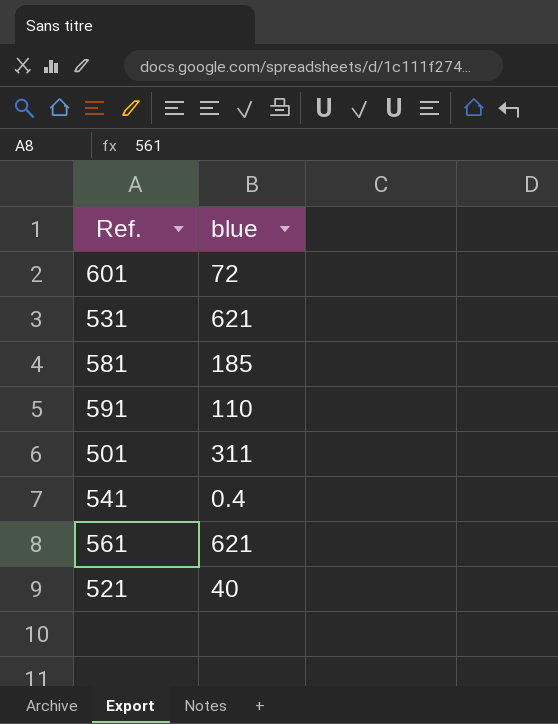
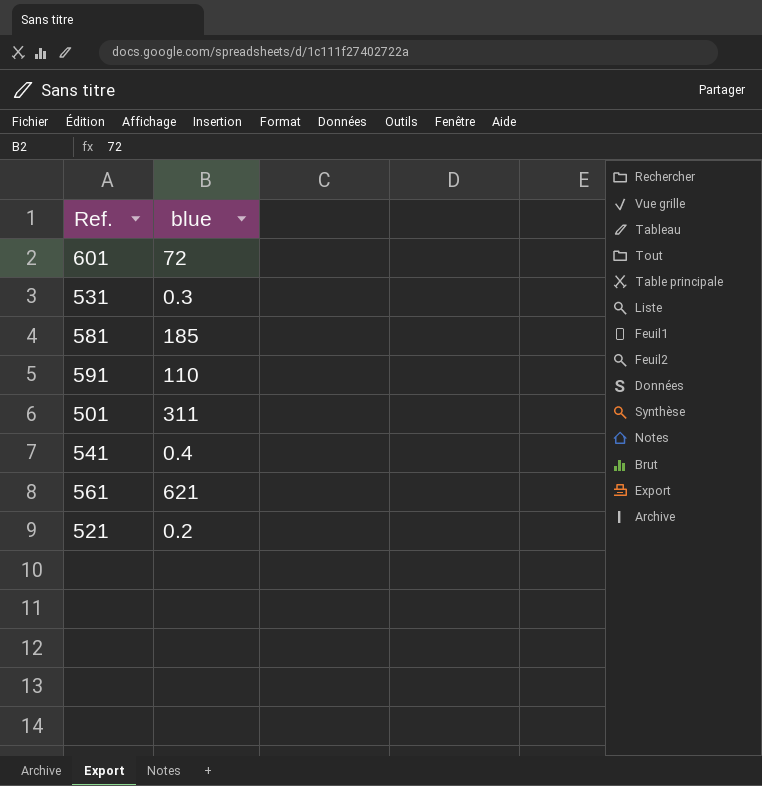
531 | blue: 621 -> 0.3
521 | blue: 40 -> 0.2

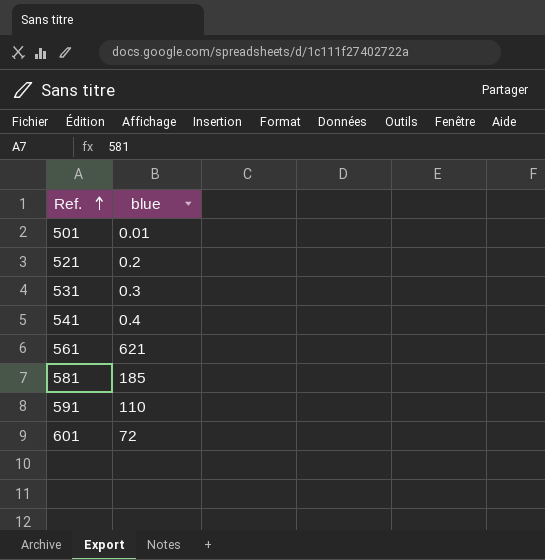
row order: none -> Ref. ascending
501 | blue: 311 -> 0.01

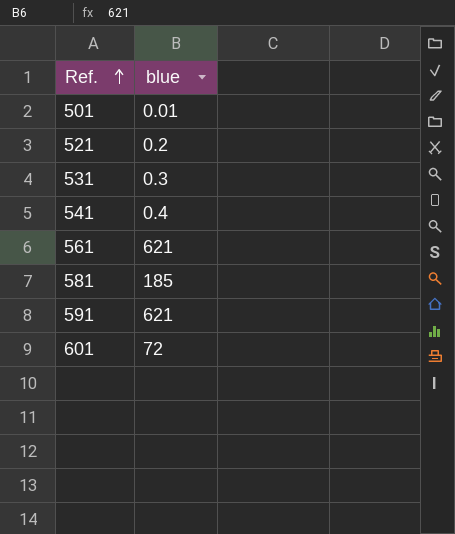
591 | blue: 110 -> 621

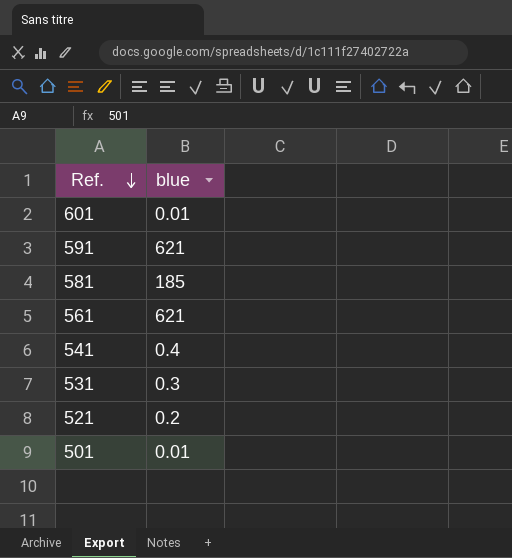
row order: Ref. ascending -> Ref. descending
601 | blue: 72 -> 0.01

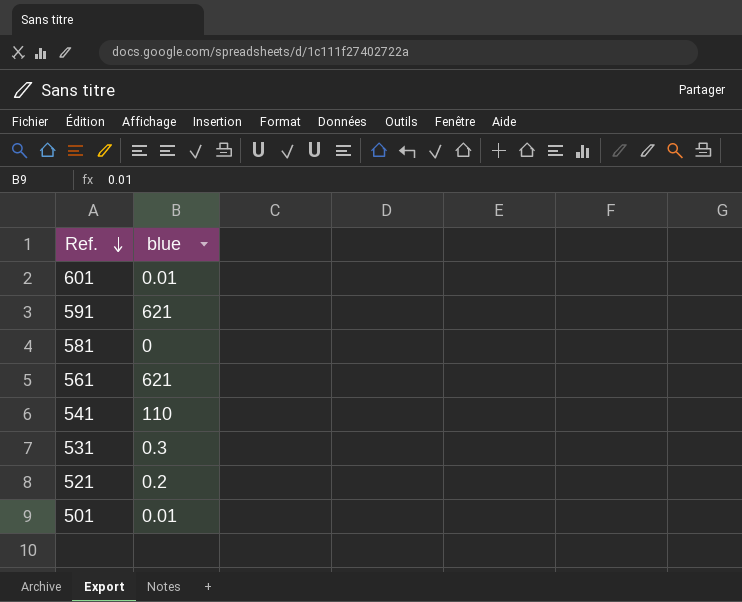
581 | blue: 185 -> 0
541 | blue: 0.4 -> 110

